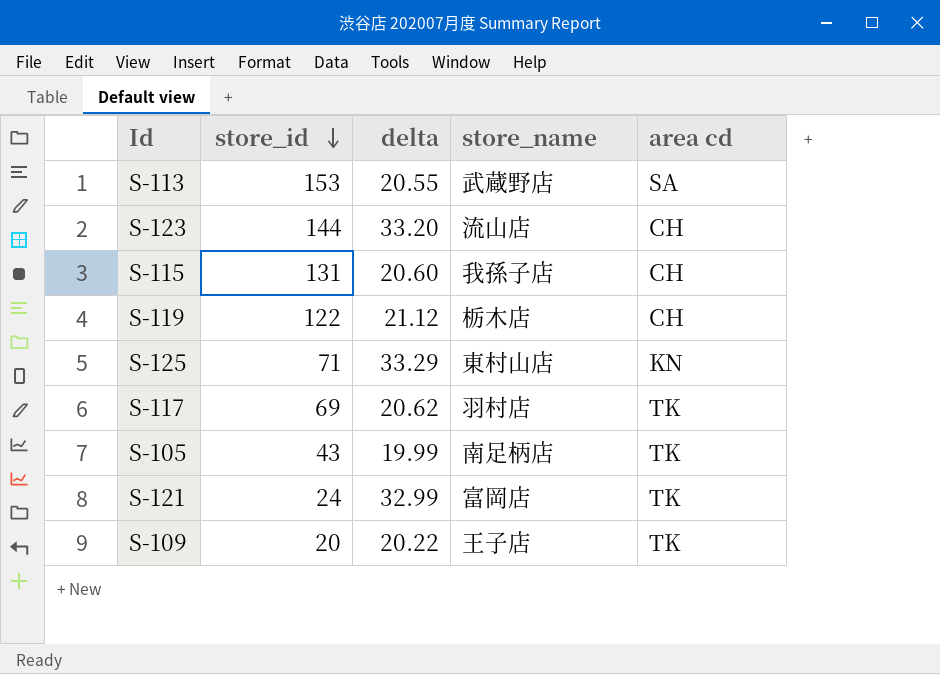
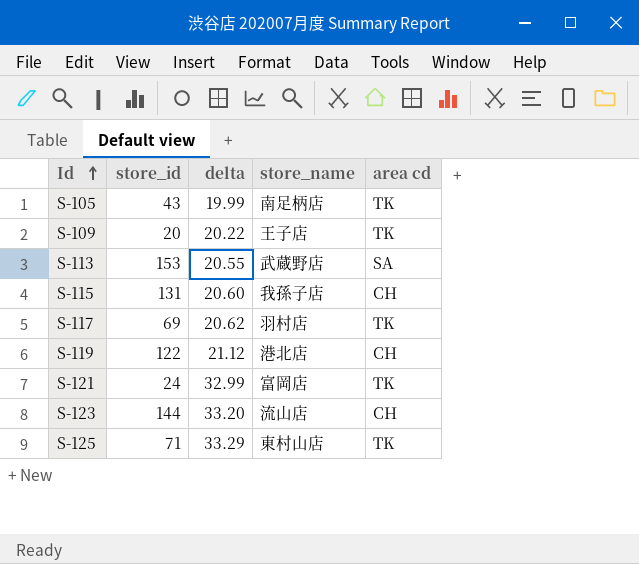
row order: store_id descending -> Id ascending
S-119 | store_name: 栃木店 -> 港北店
S-125 | area cd: KN -> TK

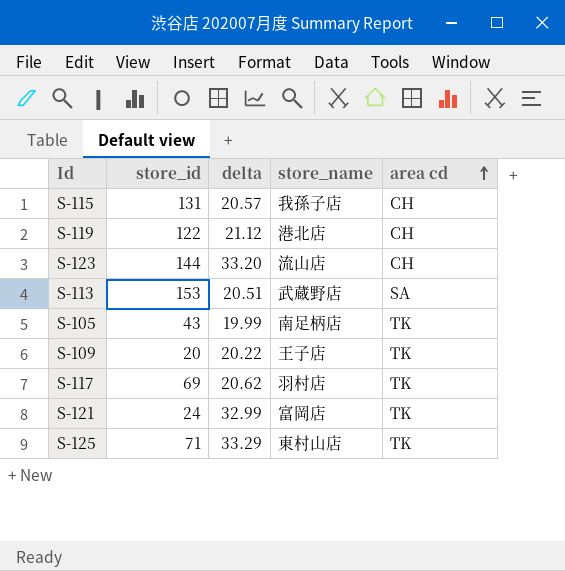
row order: Id ascending -> area cd ascending
S-115 | delta: 20.60 -> 20.57
S-113 | delta: 20.55 -> 20.51

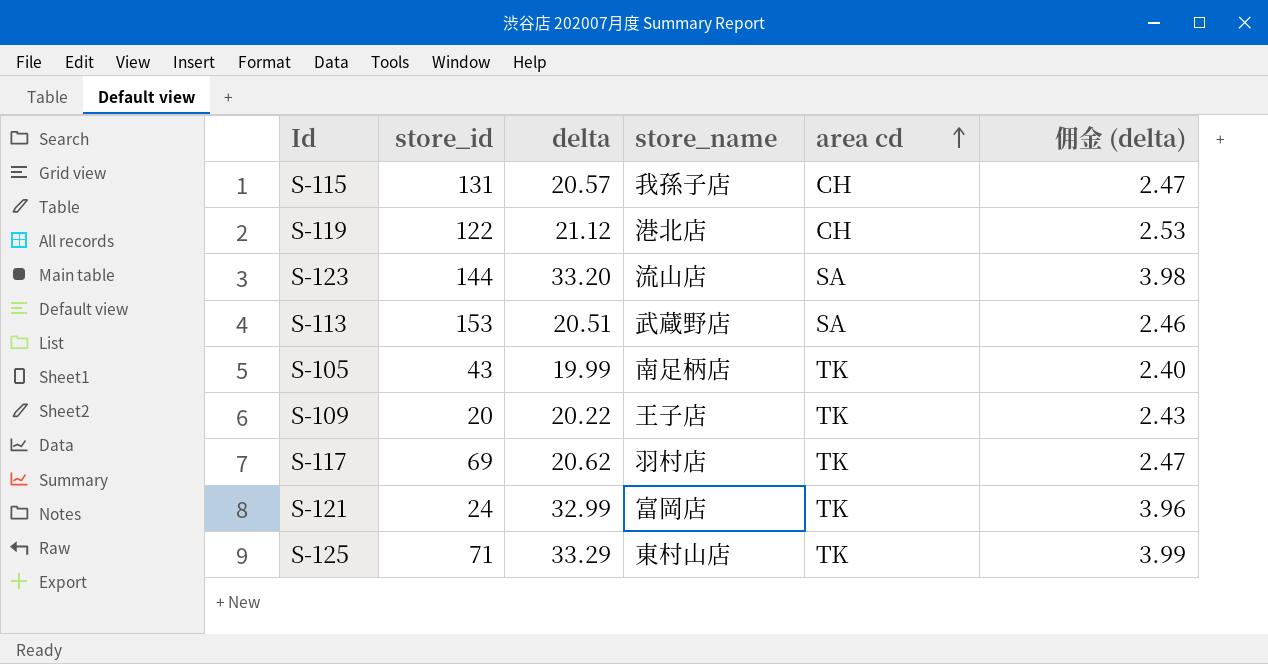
column 佣金 (delta) | formula: none -> [delta] * 0.12
S-123 | area cd: CH -> SA

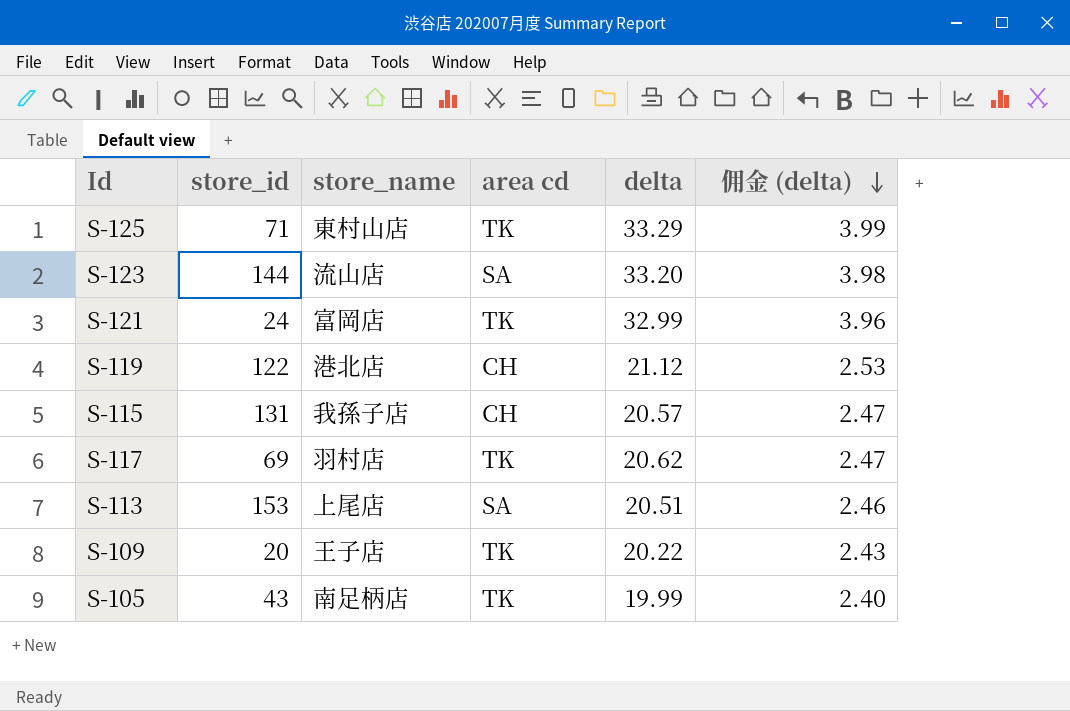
row order: area cd ascending -> 佣金 (delta) descending
column delta | position: 3 -> 5
S-113 | store_name: 武蔵野店 -> 上尾店

